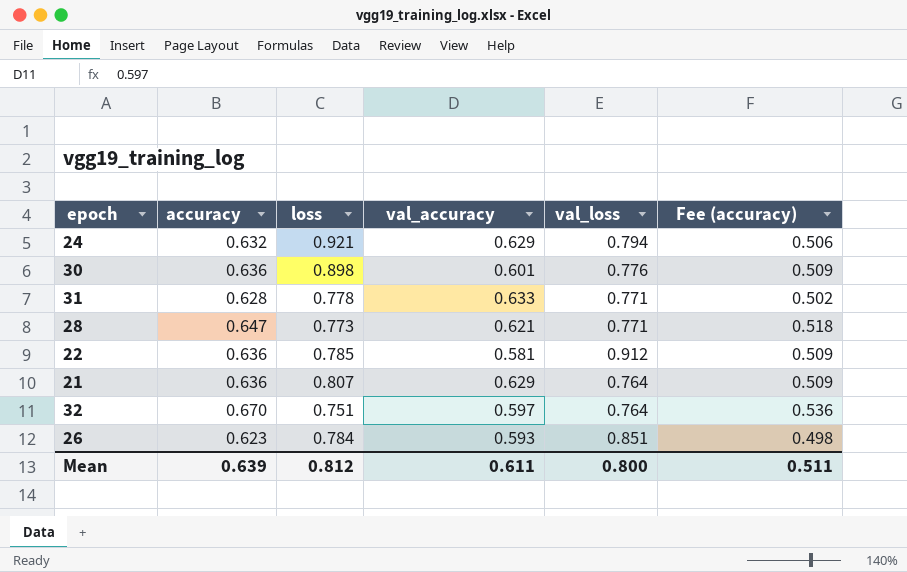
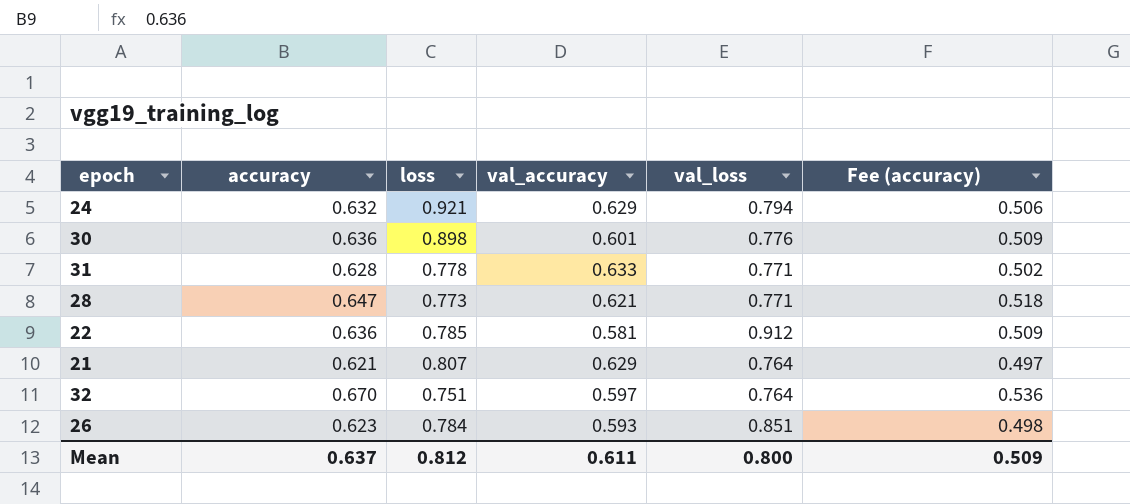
21 | accuracy: 0.636 -> 0.621
21 | Fee (accuracy): 0.509 -> 0.497
Mean | accuracy: 0.639 -> 0.637
Mean | Fee (accuracy): 0.511 -> 0.509

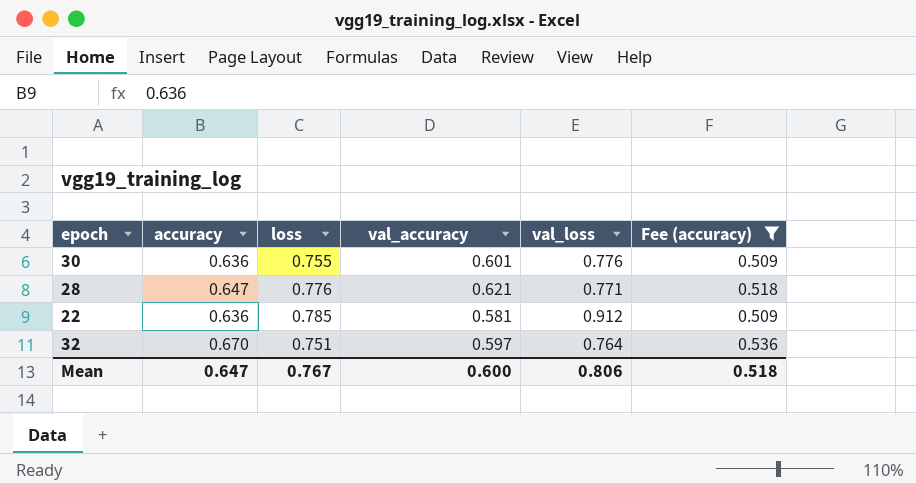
filter: none -> Fee (accuracy) >= 0.509
30 | loss: 0.898 -> 0.755
28 | loss: 0.773 -> 0.776
Mean | accuracy: 0.637 -> 0.647
Mean | loss: 0.812 -> 0.767
Mean | val_accuracy: 0.611 -> 0.600
Mean | val_loss: 0.800 -> 0.806
Mean | Fee (accuracy): 0.509 -> 0.518

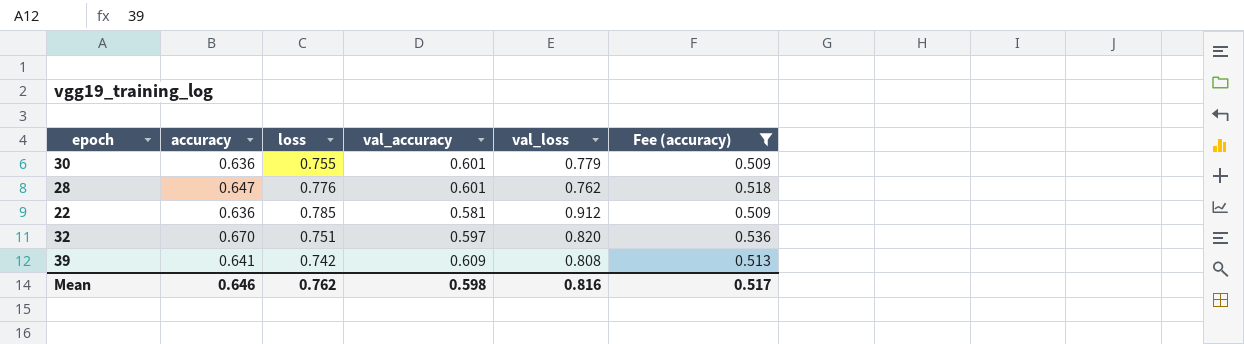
30 | val_loss: 0.776 -> 0.779
28 | val_accuracy: 0.621 -> 0.601
28 | val_loss: 0.771 -> 0.762
32 | val_loss: 0.764 -> 0.820
row 39: none -> 0.641 | 0.742 | 0.609 | 0.808 | 0.513
Mean | accuracy: 0.647 -> 0.646
Mean | loss: 0.767 -> 0.762
Mean | val_accuracy: 0.600 -> 0.598
Mean | val_loss: 0.806 -> 0.816
Mean | Fee (accuracy): 0.518 -> 0.517

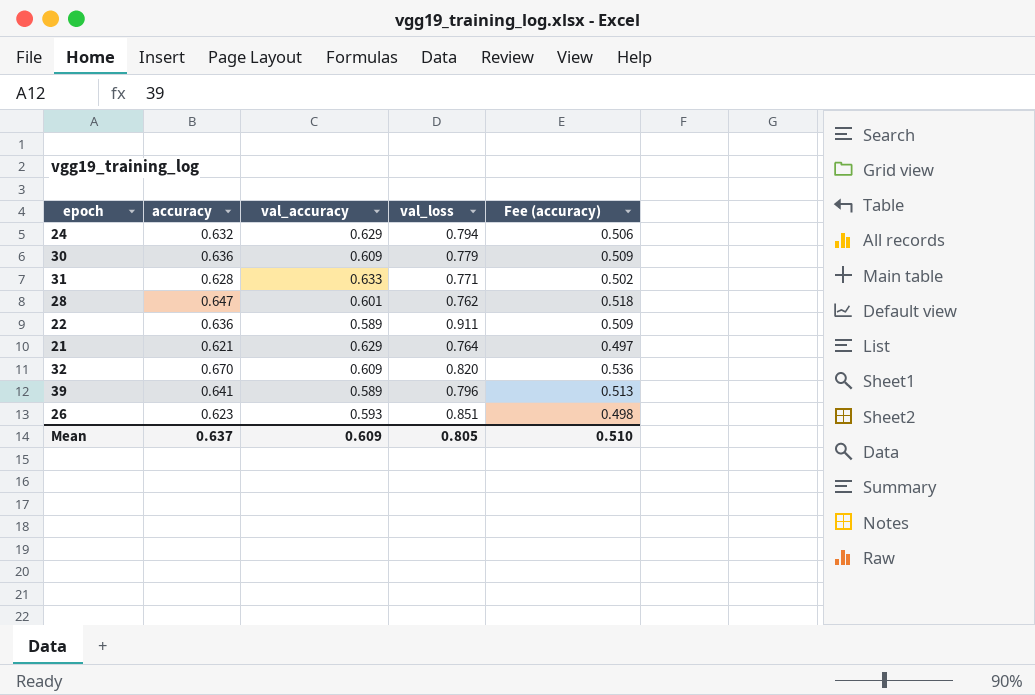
filter: Fee (accuracy) >= 0.509 -> none
column loss | position: 3 -> none
30 | val_accuracy: 0.601 -> 0.609
22 | val_accuracy: 0.581 -> 0.589
22 | val_loss: 0.912 -> 0.911
32 | val_accuracy: 0.597 -> 0.609
39 | val_accuracy: 0.609 -> 0.589
39 | val_loss: 0.808 -> 0.796
Mean | accuracy: 0.646 -> 0.637
Mean | val_accuracy: 0.598 -> 0.609
Mean | val_loss: 0.816 -> 0.805
Mean | Fee (accuracy): 0.517 -> 0.510

